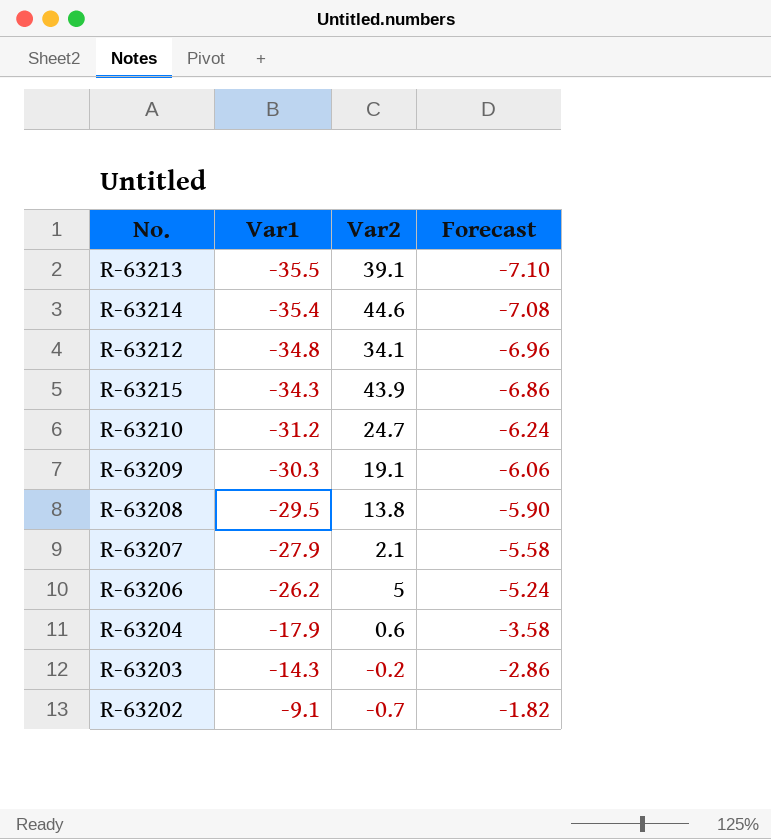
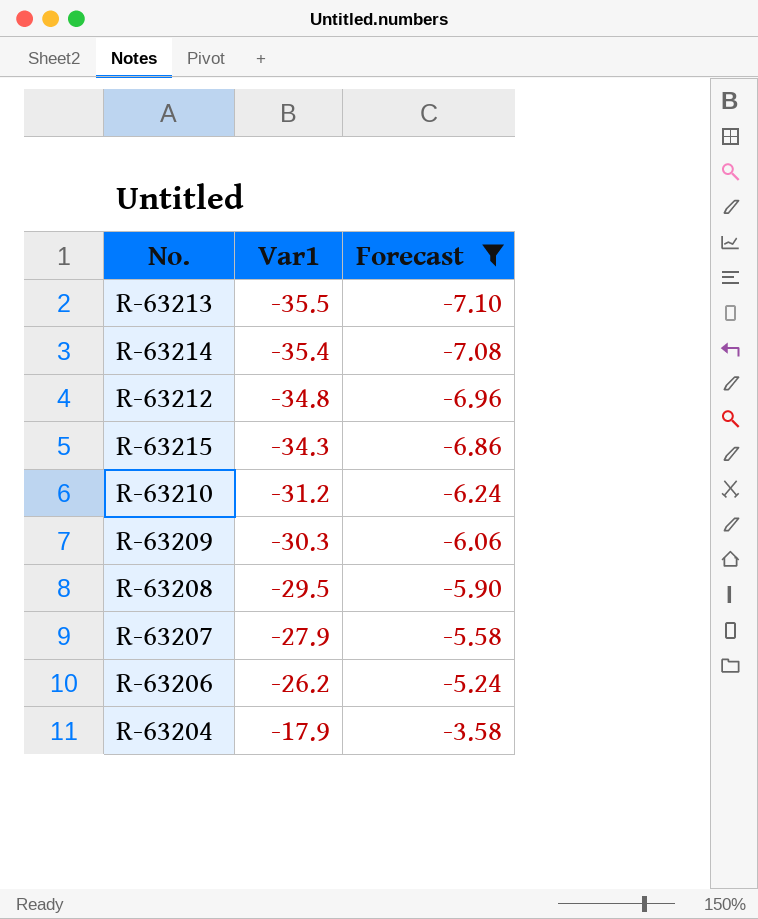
filter: none -> Forecast <= -3.58
column Var2 | position: 3 -> none

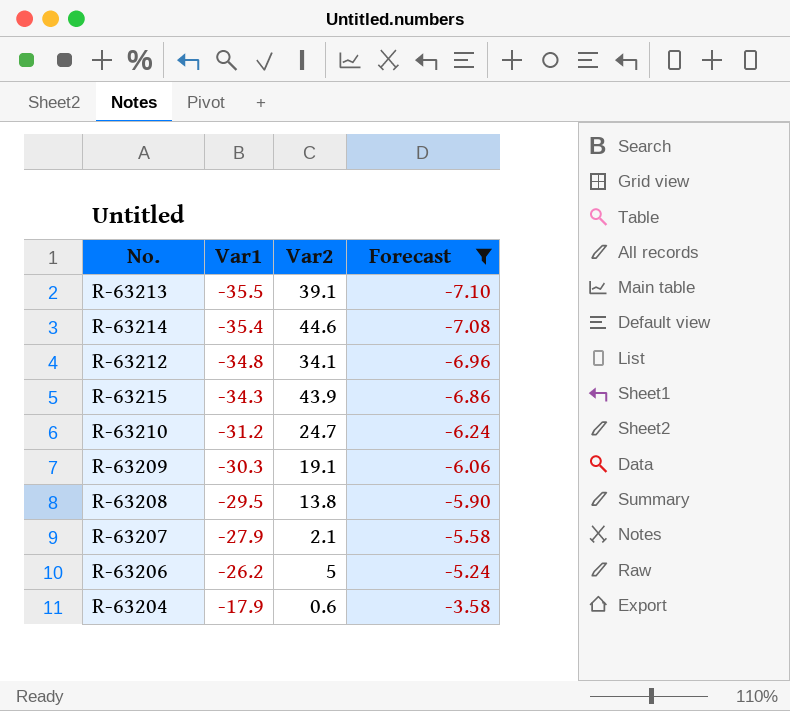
column Var2 | position: none -> 3

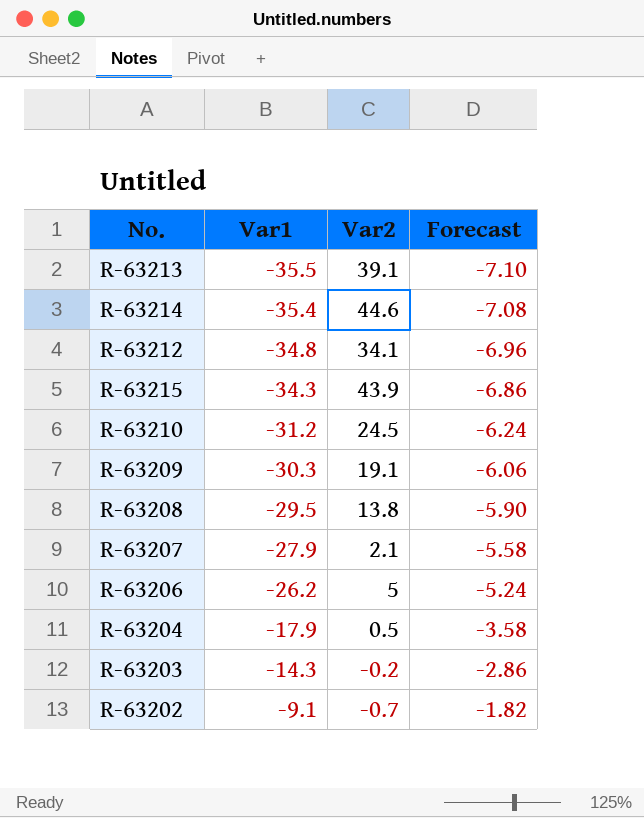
filter: Forecast <= -3.58 -> none
R-63210 | Var2: 24.7 -> 24.5
R-63204 | Var2: 0.6 -> 0.5

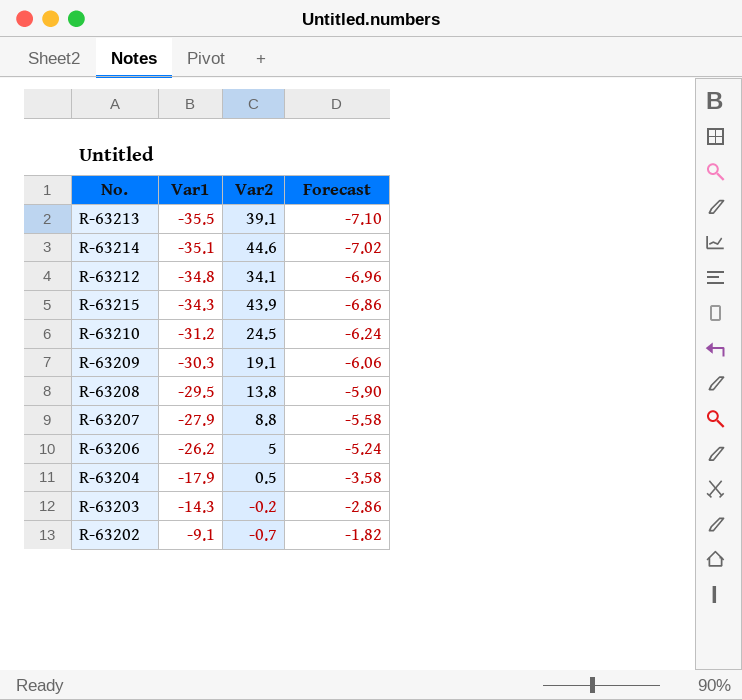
R-63214 | Var1: -35.4 -> -35.1
R-63214 | Forecast: -7.08 -> -7.02
R-63207 | Var2: 2.1 -> 8.8

